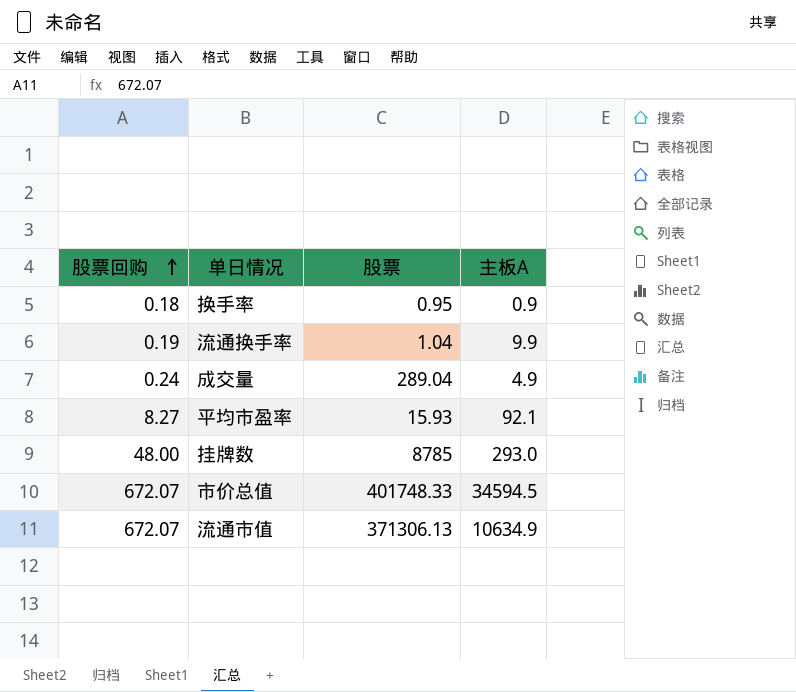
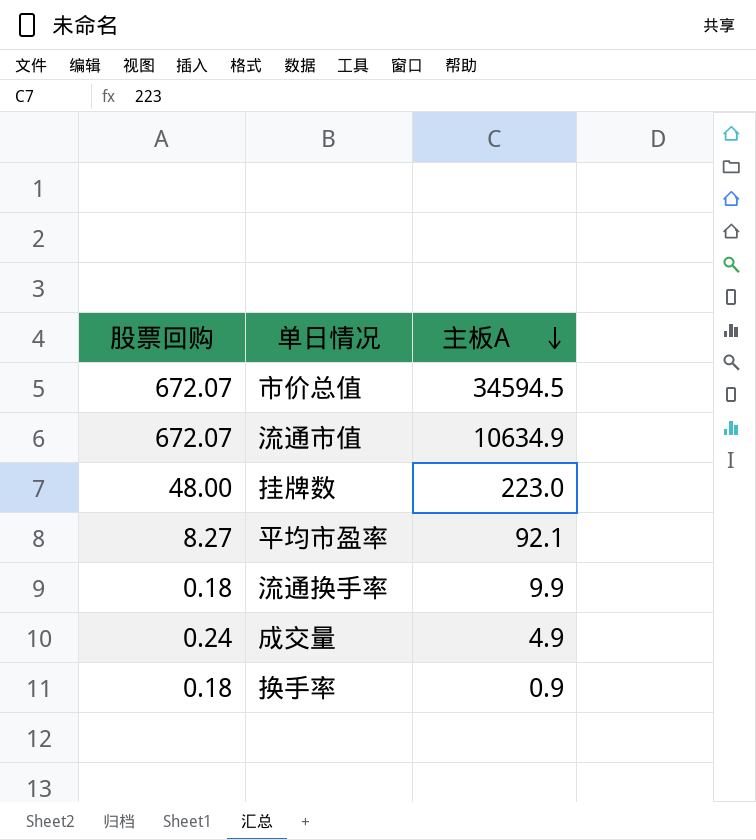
row order: 股票回购 ascending -> 主板A descending
column 股票 | position: 3 -> none
挂牌数 | 主板A: 293.0 -> 223.0
流通换手率 | 股票回购: 0.19 -> 0.18

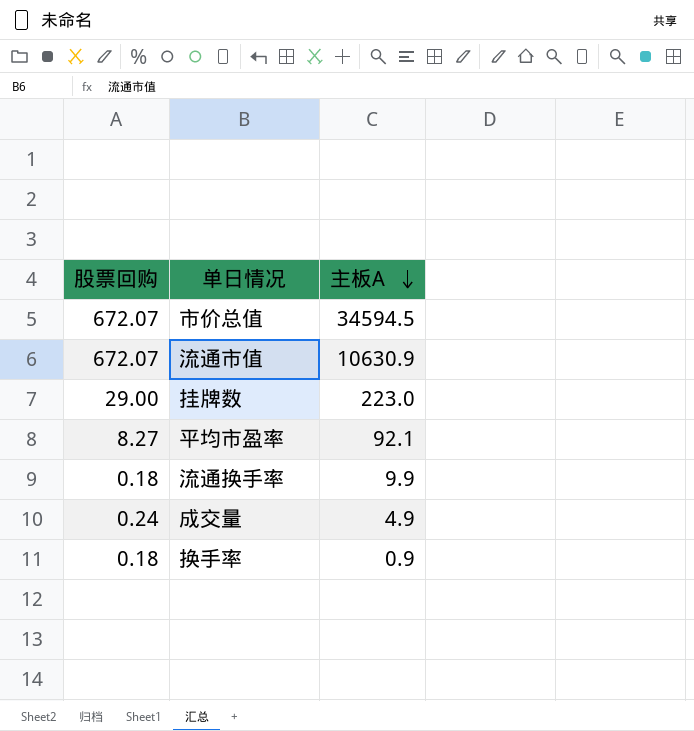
流通市值 | 主板A: 10634.9 -> 10630.9
挂牌数 | 股票回购: 48.00 -> 29.00

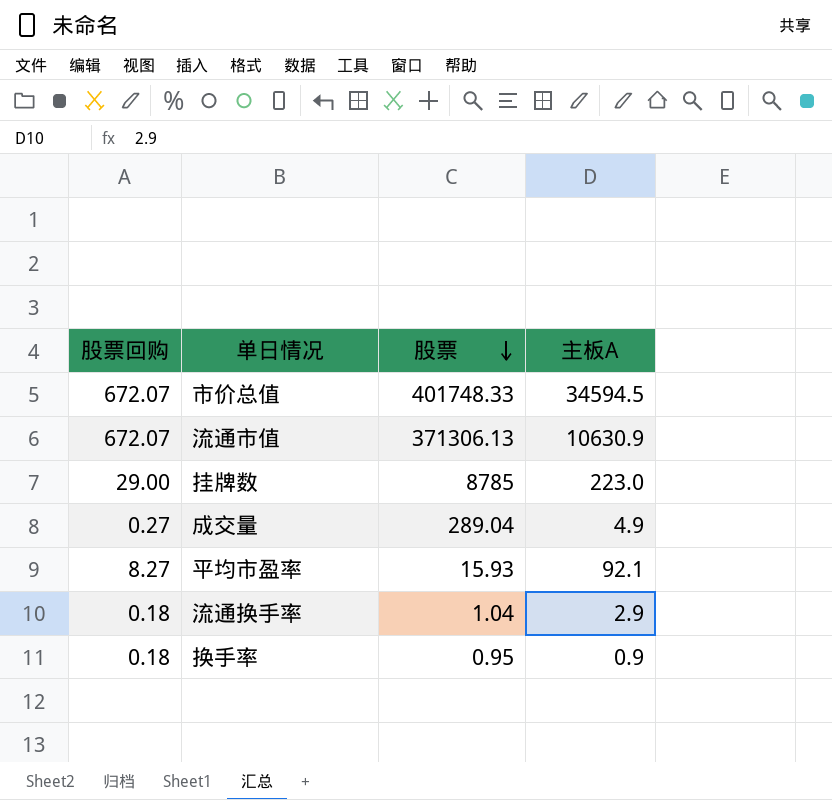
row order: 主板A descending -> 股票 descending
column 股票 | position: none -> 3
成交量 | 股票回购: 0.24 -> 0.27
流通换手率 | 主板A: 9.9 -> 2.9

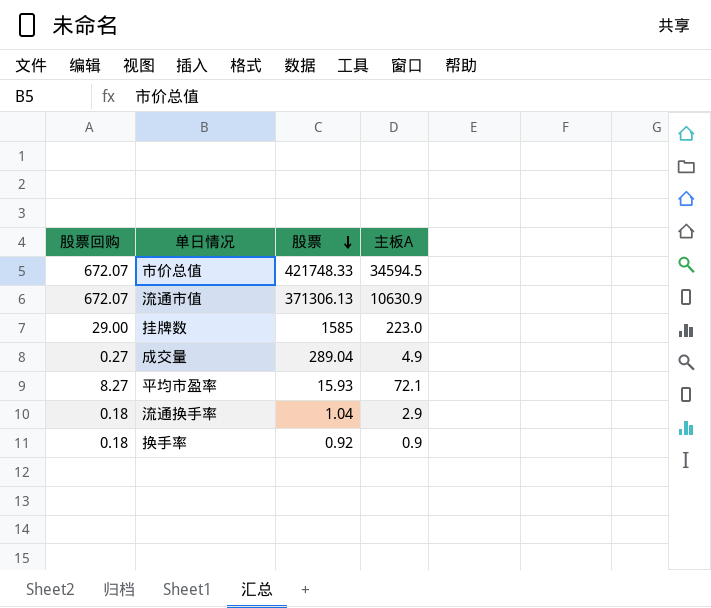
市价总值 | 股票: 401748.33 -> 421748.33
挂牌数 | 股票: 8785 -> 1585
平均市盈率 | 主板A: 92.1 -> 72.1
换手率 | 股票: 0.95 -> 0.92

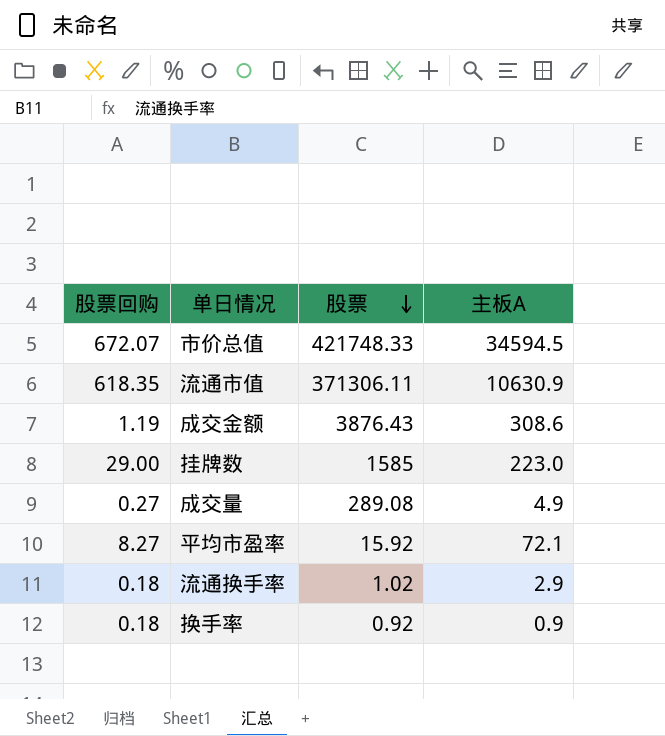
流通市值 | 股票回购: 672.07 -> 618.35
流通市值 | 股票: 371306.13 -> 371306.11
row 成交金额: none -> 1.19 | 3876.43 | 308.6
成交量 | 股票: 289.04 -> 289.08
平均市盈率 | 股票: 15.93 -> 15.92
流通换手率 | 股票: 1.04 -> 1.02

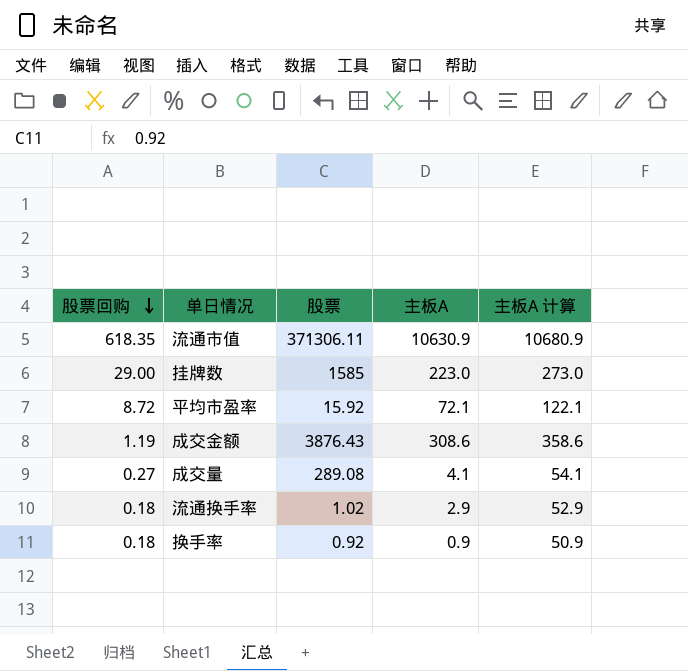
row order: 股票 descending -> 股票回购 descending
column 主板A 计算 | formula: none -> [主板A] + 50
row 市价总值: 672.07 | 421748.33 | 34594.5 -> none
平均市盈率 | 股票回购: 8.27 -> 8.72
成交量 | 主板A: 4.9 -> 4.1

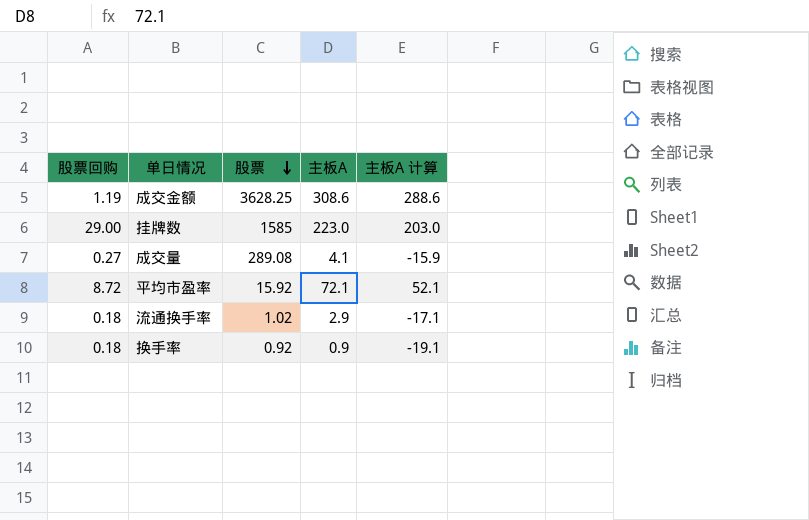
row order: 股票回购 descending -> 股票 descending
column 主板A 计算 | formula: [主板A] + 50 -> [主板A] - 20
row 流通市值: 618.35 | 371306.11 | 10630.9 | 10680.9 -> none
成交金额 | 股票: 3876.43 -> 3628.25

